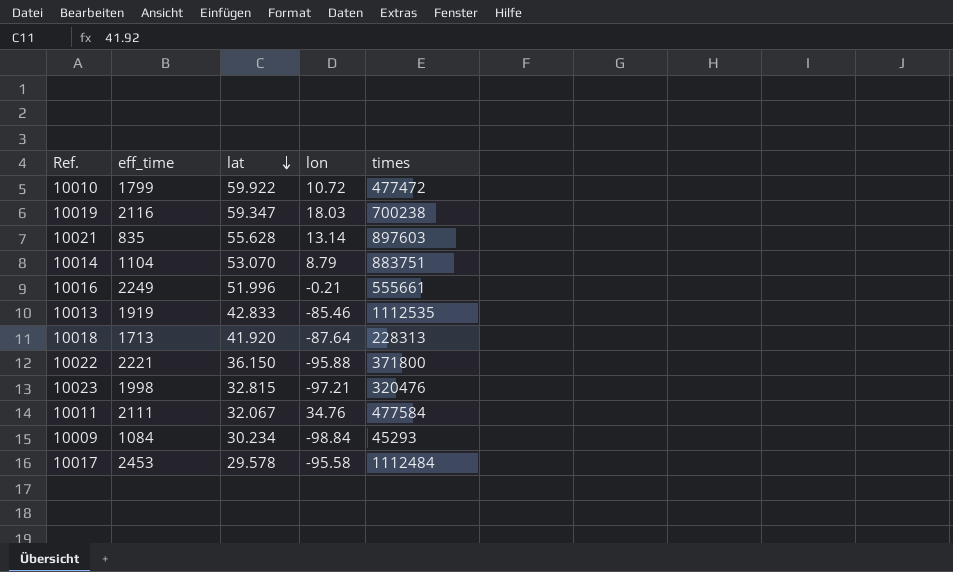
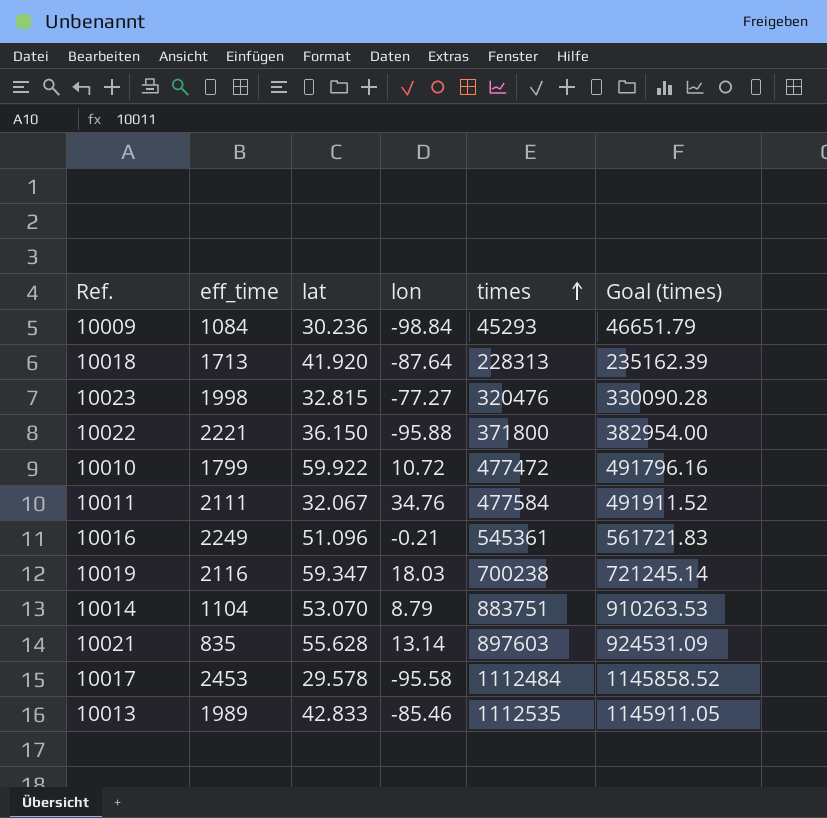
row order: lat descending -> times ascending
column Goal (times) | formula: none -> [times] * 1.03
10009 | lat: 30.234 -> 30.236
10023 | lon: -97.21 -> -77.27
10016 | lat: 51.996 -> 51.096
10016 | times: 555661 -> 545361
10013 | eff_time: 1919 -> 1989

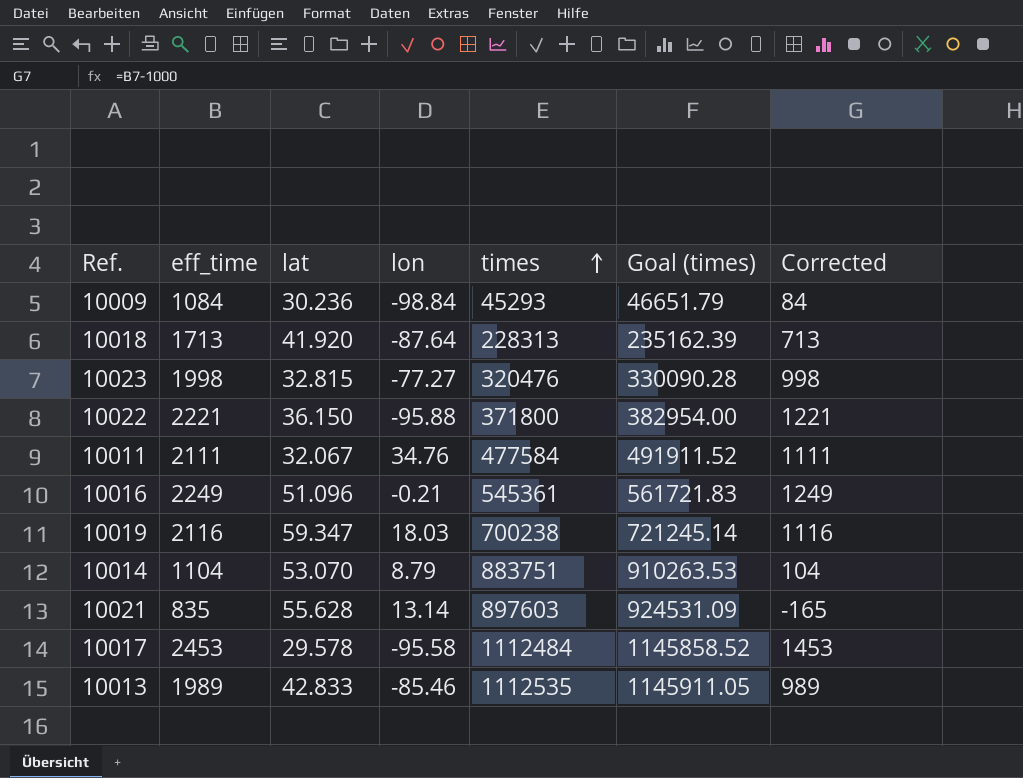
column Corrected | formula: none -> [eff_time] - 1000
row 10010: 1799 | 59.922 | 10.72 | 477472 | 491796.16 -> none

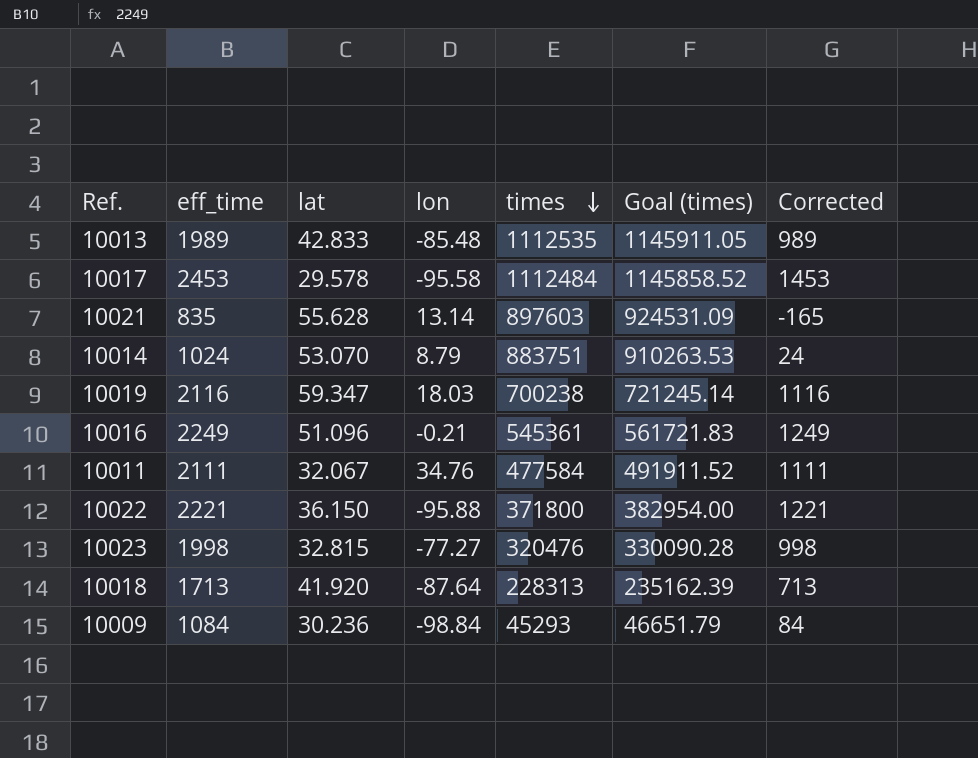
row order: times ascending -> times descending
10013 | lon: -85.46 -> -85.48
10014 | eff_time: 1104 -> 1024
10014 | Corrected: 104 -> 24

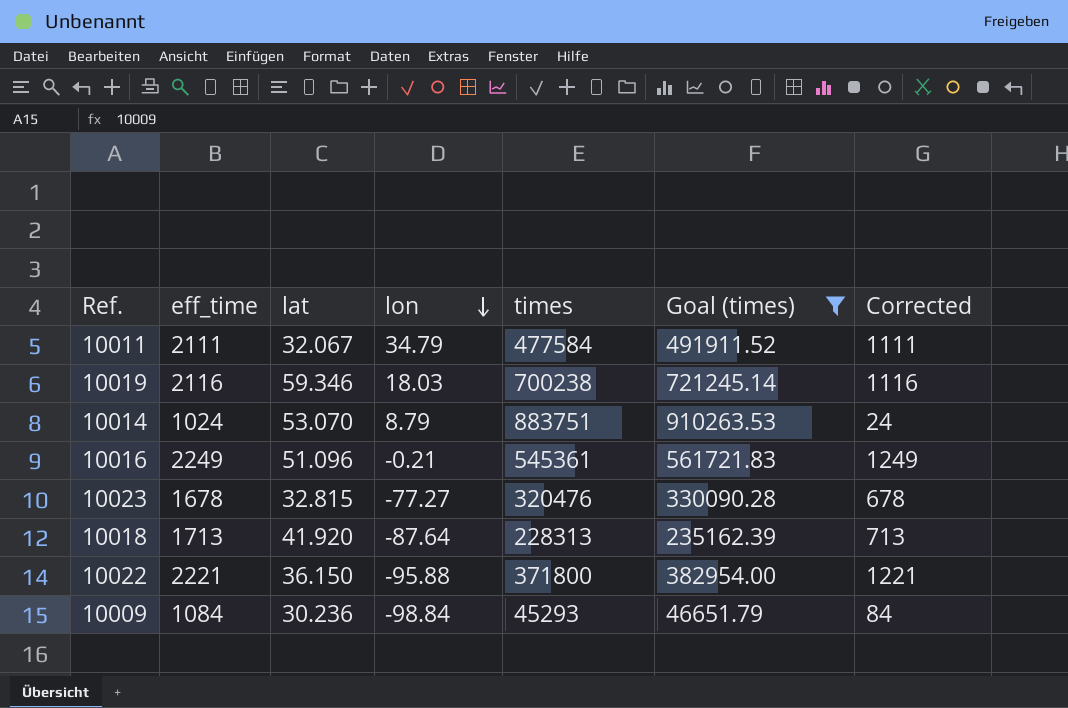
filter: none -> Goal (times) <= 910263.53
row order: times descending -> lon descending
10011 | lon: 34.76 -> 34.79
10019 | lat: 59.347 -> 59.346
10023 | eff_time: 1998 -> 1678
10023 | Corrected: 998 -> 678

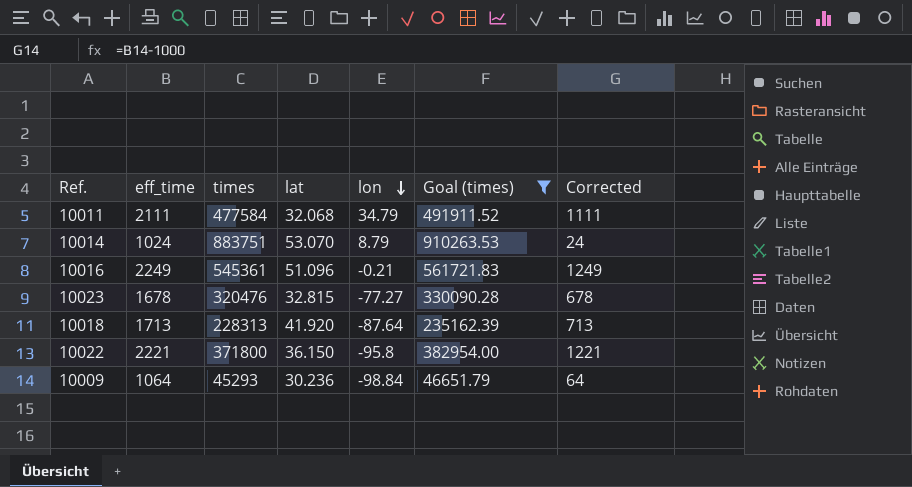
column times | position: 5 -> 3
row 10019: 2116 | 59.346 | 18.03 | 700238 | 721245.14 | 1116 -> none
10011 | lat: 32.067 -> 32.068
10022 | lon: -95.88 -> -95.8
10009 | eff_time: 1084 -> 1064
10009 | Corrected: 84 -> 64

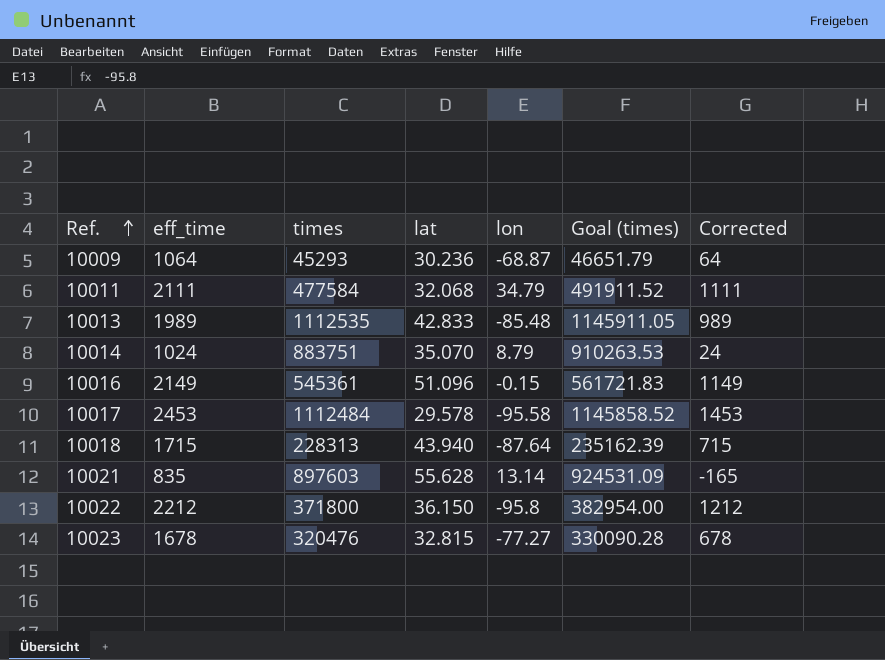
filter: Goal (times) <= 910263.53 -> none
row order: lon descending -> Ref. ascending
10009 | lon: -98.84 -> -68.87
10014 | lat: 53.070 -> 35.070
10016 | eff_time: 2249 -> 2149
10016 | lon: -0.21 -> -0.15
10016 | Corrected: 1249 -> 1149
10018 | eff_time: 1713 -> 1715
10018 | lat: 41.920 -> 43.940
10018 | Corrected: 713 -> 715
10022 | eff_time: 2221 -> 2212
10022 | Corrected: 1221 -> 1212

